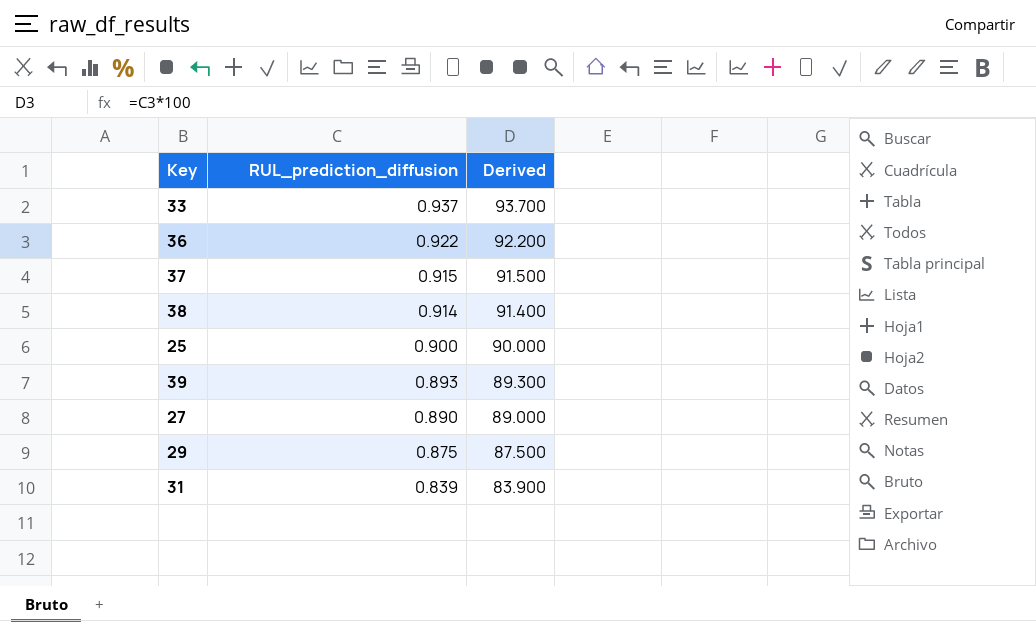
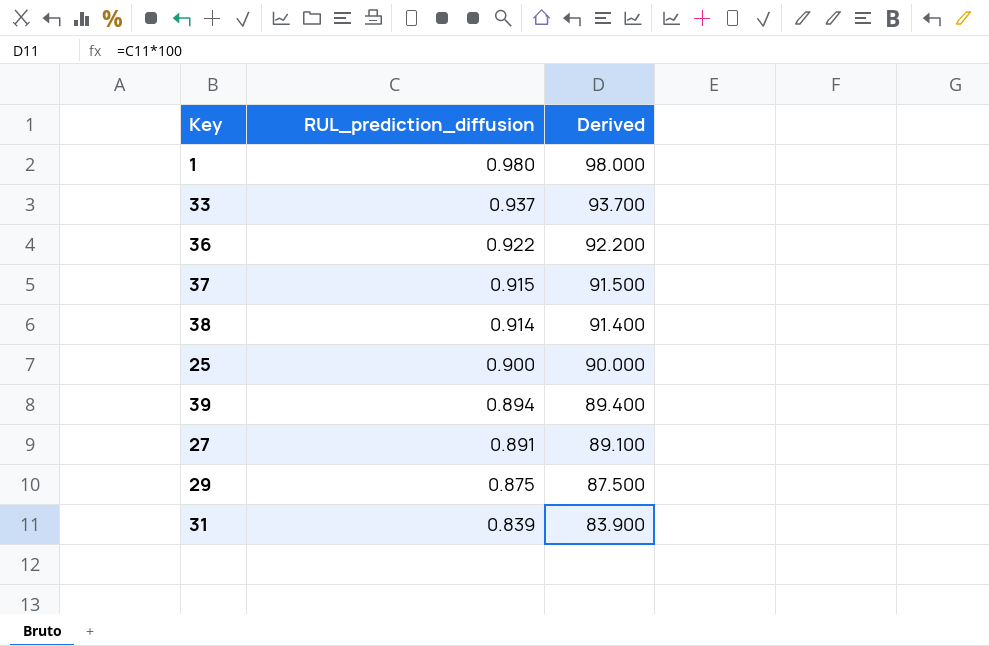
row 1: none -> 0.980 | 98.000
39 | RUL_prediction_diffusion: 0.893 -> 0.894
39 | Derived: 89.300 -> 89.400
27 | RUL_prediction_diffusion: 0.890 -> 0.891
27 | Derived: 89.000 -> 89.100

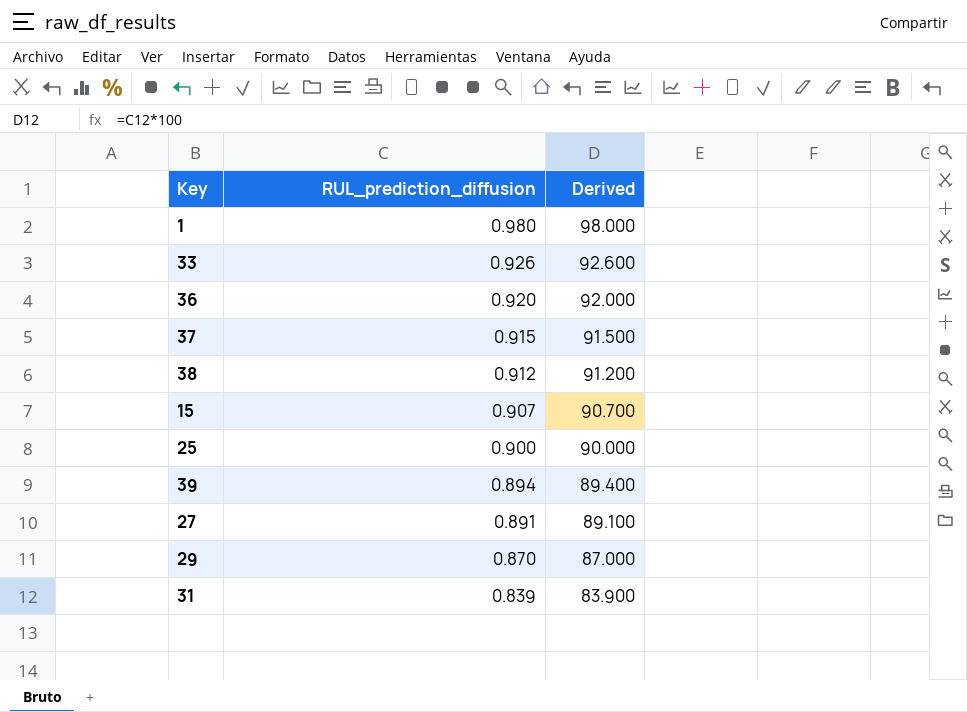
33 | RUL_prediction_diffusion: 0.937 -> 0.926
33 | Derived: 93.700 -> 92.600
36 | RUL_prediction_diffusion: 0.922 -> 0.920
36 | Derived: 92.200 -> 92.000
38 | RUL_prediction_diffusion: 0.914 -> 0.912
38 | Derived: 91.400 -> 91.200
row 15: none -> 0.907 | 90.700
29 | RUL_prediction_diffusion: 0.875 -> 0.870
29 | Derived: 87.500 -> 87.000

